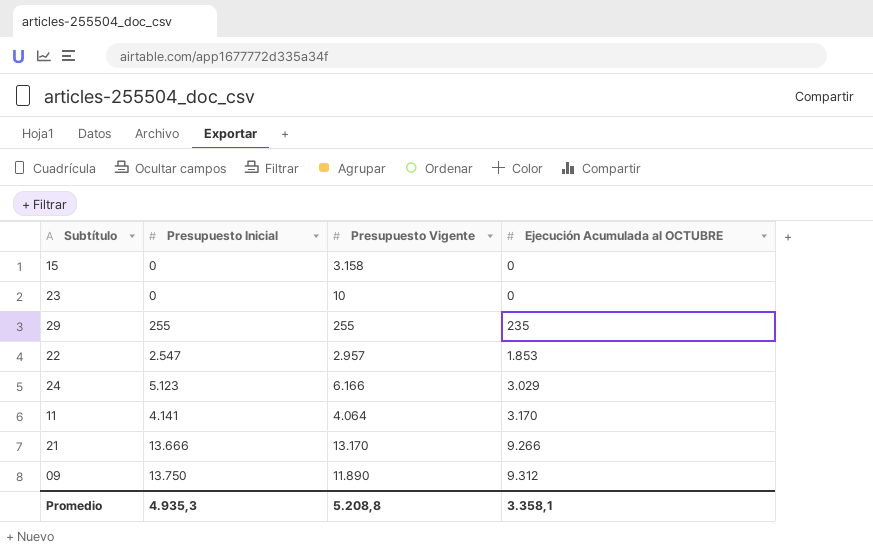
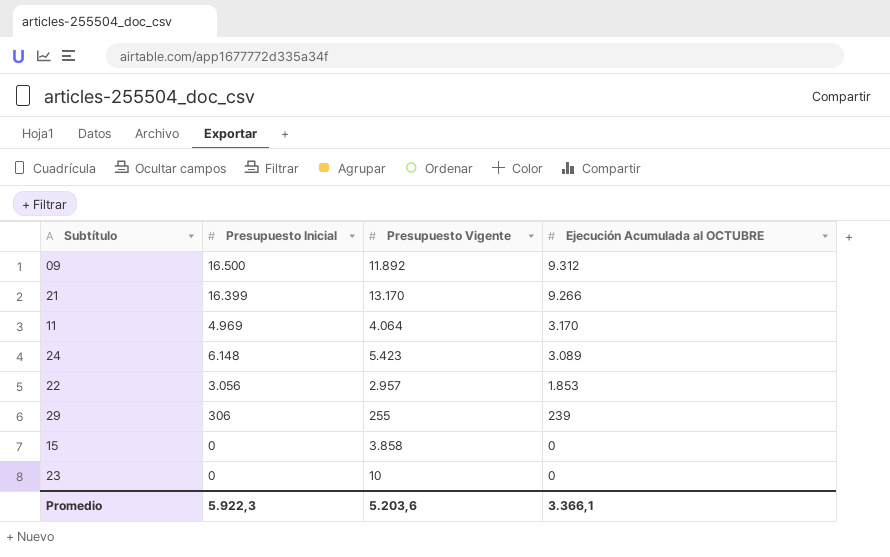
row order: Ejecución Acumulada al OCTUBRE ascending -> Ejecución Acumulada al OCTUBRE descending
09 | Presupuesto Inicial: 13.750 -> 16.500
09 | Presupuesto Vigente: 11.890 -> 11.892
21 | Presupuesto Inicial: 13.666 -> 16.399
11 | Presupuesto Inicial: 4.141 -> 4.969
24 | Presupuesto Inicial: 5.123 -> 6.148
24 | Presupuesto Vigente: 6.166 -> 5.423
24 | Ejecución Acumulada al OCTUBRE: 3.029 -> 3.089
22 | Presupuesto Inicial: 2.547 -> 3.056
29 | Presupuesto Inicial: 255 -> 306
29 | Ejecución Acumulada al OCTUBRE: 235 -> 239
15 | Presupuesto Vigente: 3.158 -> 3.858
Promedio | Presupuesto Inicial: 4.935,3 -> 5.922,3
Promedio | Presupuesto Vigente: 5.208,8 -> 5.203,6
Promedio | Ejecución Acumulada al OCTUBRE: 3.358,1 -> 3.366,1

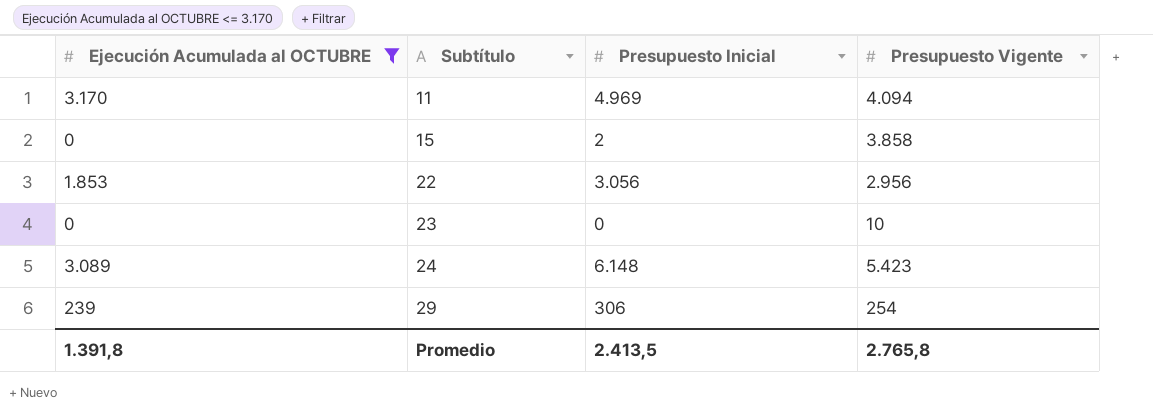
filter: none -> Ejecución Acumulada al OCTUBRE <= 3.170
row order: Ejecución Acumulada al OCTUBRE descending -> Subtítulo ascending
column Ejecución Acumulada al OCTUBRE | position: 4 -> 1
11 | Presupuesto Vigente: 4.064 -> 4.094
15 | Presupuesto Inicial: 0 -> 2
22 | Presupuesto Vigente: 2.957 -> 2.956
29 | Presupuesto Vigente: 255 -> 254
Promedio | Ejecución Acumulada al OCTUBRE: 3.366,1 -> 1.391,8
Promedio | Presupuesto Inicial: 5.922,3 -> 2.413,5
Promedio | Presupuesto Vigente: 5.203,6 -> 2.765,8

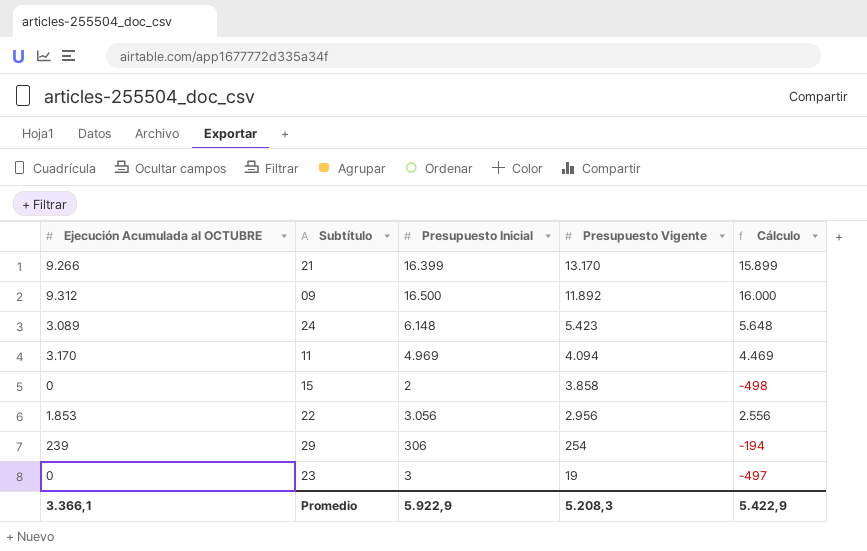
filter: Ejecución Acumulada al OCTUBRE <= 3.170 -> none
row order: Subtítulo ascending -> Presupuesto Vigente descending
column Cálculo | formula: none -> [Presupuesto Inicial] - 500
23 | Presupuesto Inicial: 0 -> 3
23 | Presupuesto Vigente: 10 -> 19
Promedio | Ejecución Acumulada al OCTUBRE: 1.391,8 -> 3.366,1
Promedio | Presupuesto Inicial: 2.413,5 -> 5.922,9
Promedio | Presupuesto Vigente: 2.765,8 -> 5.208,3

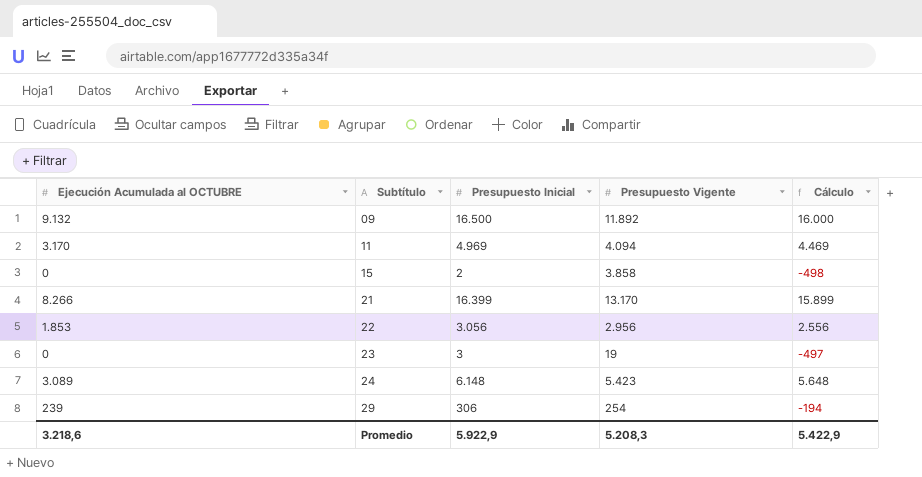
row order: Presupuesto Vigente descending -> Subtítulo ascending
09 | Ejecución Acumulada al OCTUBRE: 9.312 -> 9.132
21 | Ejecución Acumulada al OCTUBRE: 9.266 -> 8.266
Promedio | Ejecución Acumulada al OCTUBRE: 3.366,1 -> 3.218,6

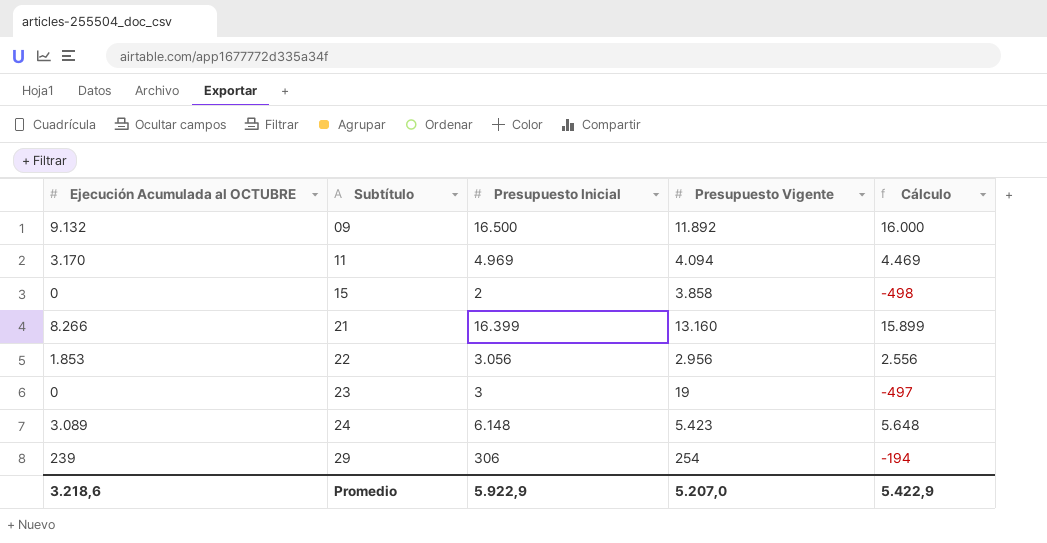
21 | Presupuesto Vigente: 13.170 -> 13.160
Promedio | Presupuesto Vigente: 5.208,3 -> 5.207,0

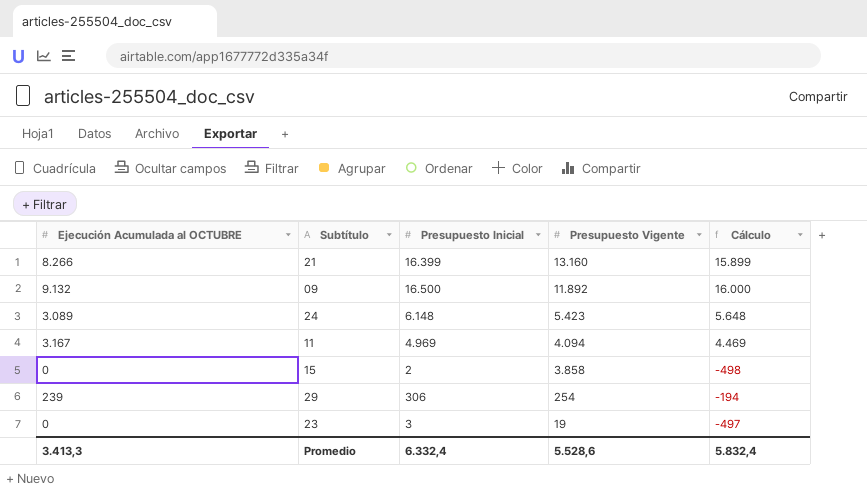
row order: Subtítulo ascending -> Presupuesto Vigente descending
row 22: 1.853 | 3.056 | 2.956 | 2.556 -> none
11 | Ejecución Acumulada al OCTUBRE: 3.170 -> 3.167
Promedio | Ejecución Acumulada al OCTUBRE: 3.218,6 -> 3.413,3
Promedio | Presupuesto Inicial: 5.922,9 -> 6.332,4
Promedio | Presupuesto Vigente: 5.207,0 -> 5.528,6
Promedio | Cálculo: 5.422,9 -> 5.832,4

